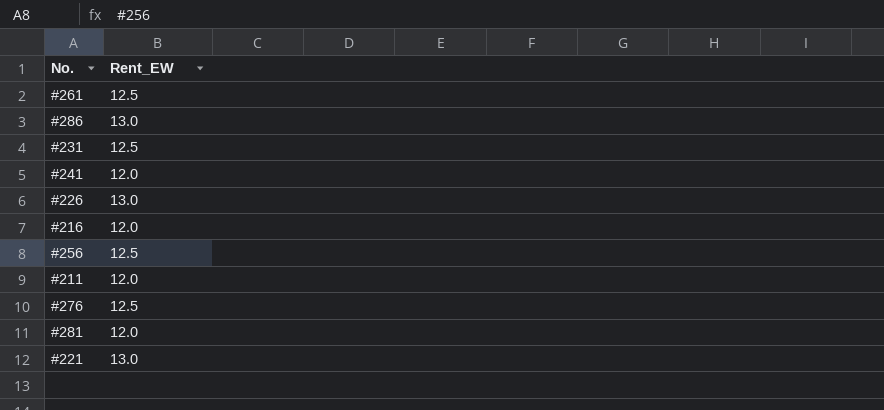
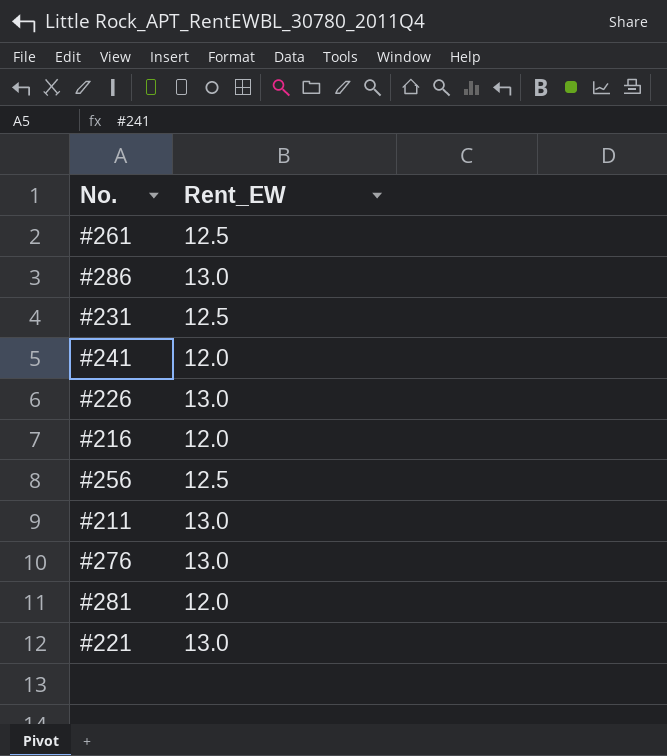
#211 | Rent_EW: 12.0 -> 13.0
#276 | Rent_EW: 12.5 -> 13.0

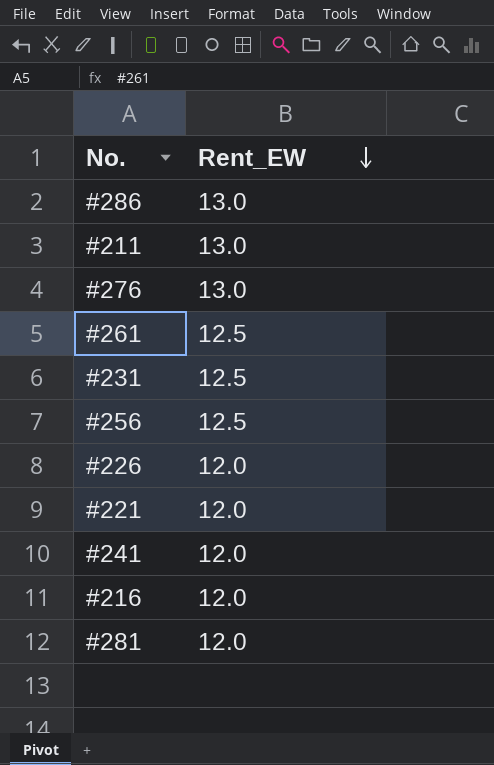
row order: none -> Rent_EW descending
#226 | Rent_EW: 13.0 -> 12.0
#221 | Rent_EW: 13.0 -> 12.0

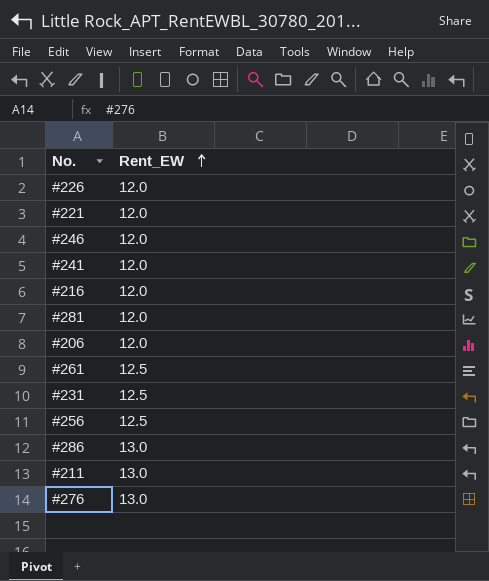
row order: Rent_EW descending -> Rent_EW ascending
row #246: none -> 12.0
row #206: none -> 12.0

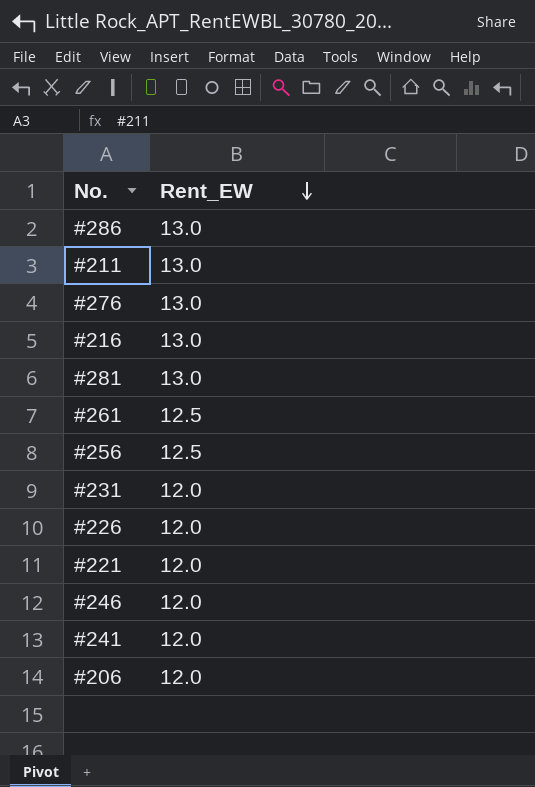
row order: Rent_EW ascending -> Rent_EW descending
#216 | Rent_EW: 12.0 -> 13.0
#281 | Rent_EW: 12.0 -> 13.0
#231 | Rent_EW: 12.5 -> 12.0

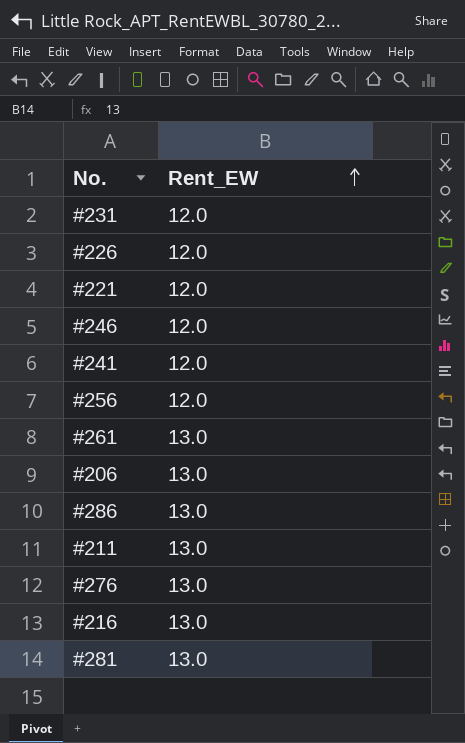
row order: Rent_EW descending -> Rent_EW ascending
#256 | Rent_EW: 12.5 -> 12.0
#261 | Rent_EW: 12.5 -> 13.0
#206 | Rent_EW: 12.0 -> 13.0

